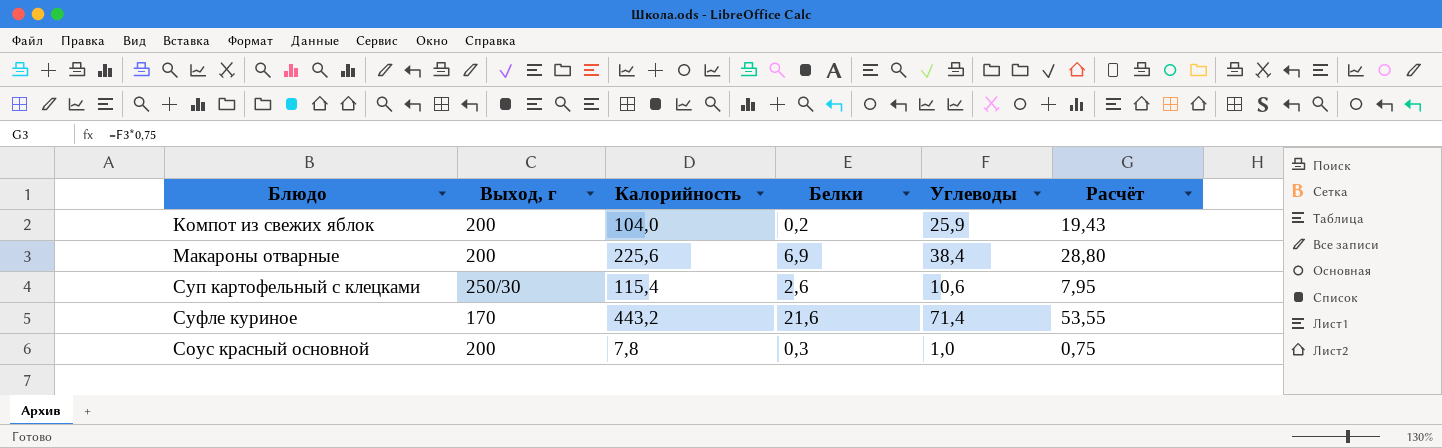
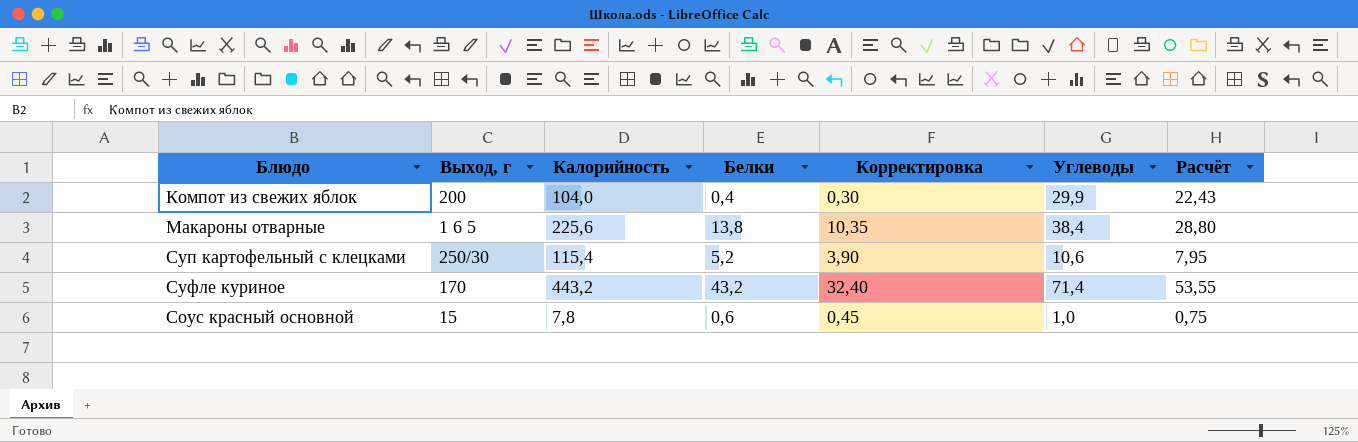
column Корректировка | formula: none -> [Белки] * 0,75
Компот из свежих яблок | Белки: 0,2 -> 0,4
Компот из свежих яблок | Углеводы: 25,9 -> 29,9
Компот из свежих яблок | Расчёт: 19,43 -> 22,43
Макароны отварные | Выход, г: 200 -> 1 6 5
Макароны отварные | Белки: 6,9 -> 13,8
Суп картофельный с клецками | Белки: 2,6 -> 5,2
Суфле куриное | Белки: 21,6 -> 43,2
Соус красный основной | Выход, г: 200 -> 15
Соус красный основной | Белки: 0,3 -> 0,6

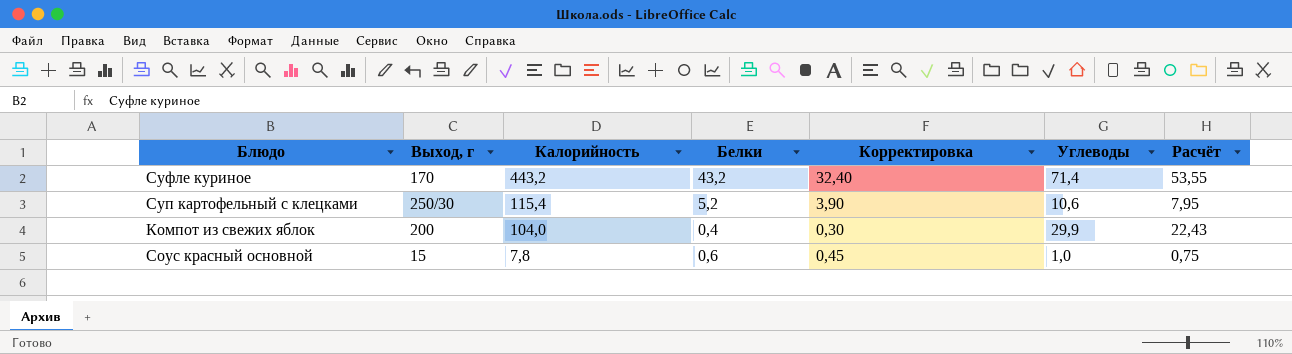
row order: none -> Калорийность descending
row Макароны отварные: 1 6 5 | 225,6 | 13,8 | 10,35 | 38,4 | 28,80 -> none

